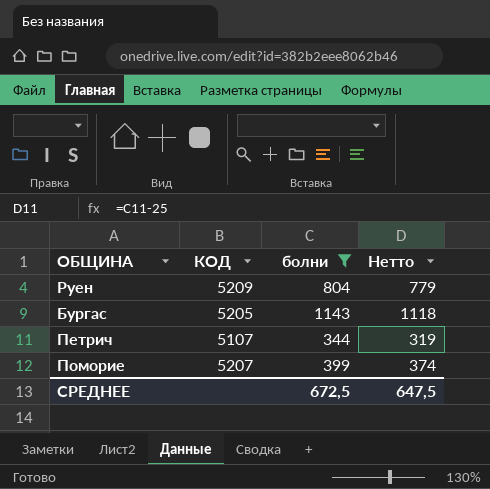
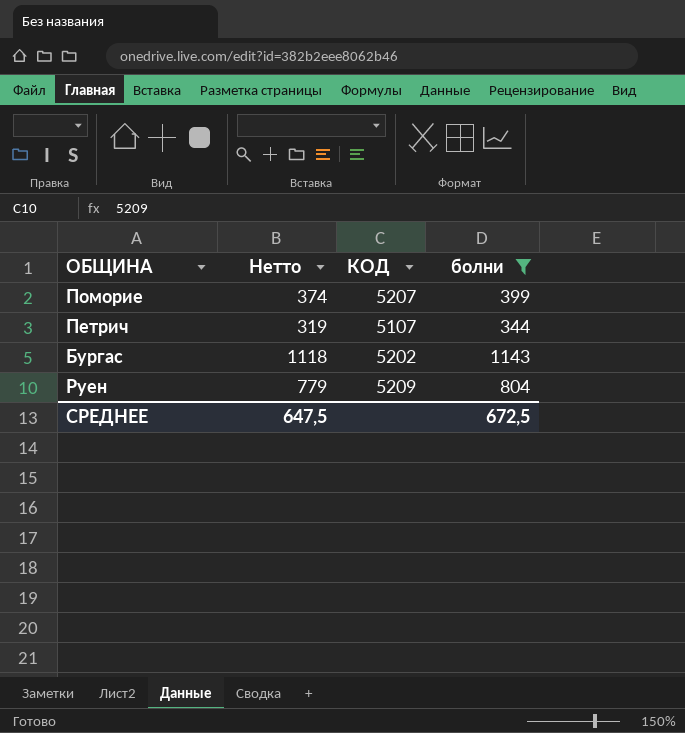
row order: ОБЩИНА ascending -> ОБЩИНА descending
column Нетто | position: 4 -> 2
Бургас | КОД: 5205 -> 5202

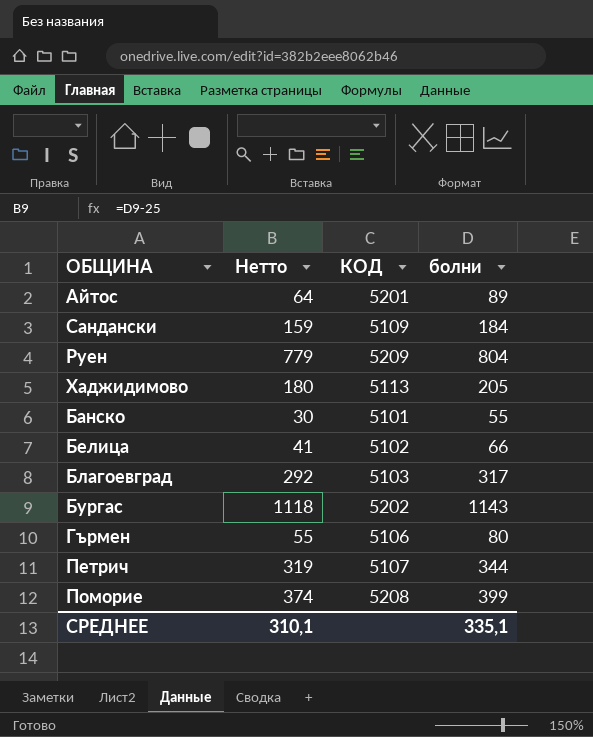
filter: болни >= 344 -> none
row order: ОБЩИНА descending -> ОБЩИНА ascending
Поморие | КОД: 5207 -> 5208
СРЕДНЕЕ | Нетто: 647,5 -> 310,1
СРЕДНЕЕ | болни: 672,5 -> 335,1

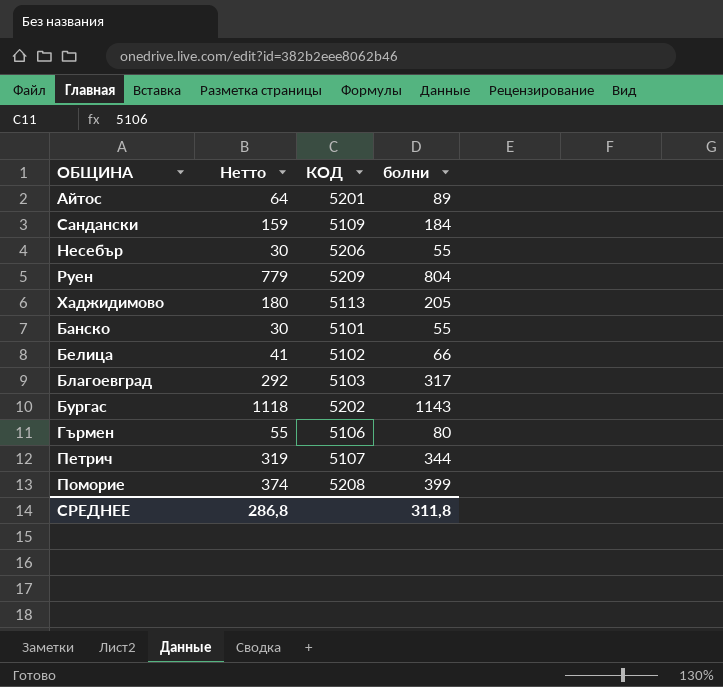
row Hесебър: none -> 30 | 5206 | 55
СРЕДНЕЕ | Нетто: 310,1 -> 286,8
СРЕДНЕЕ | болни: 335,1 -> 311,8

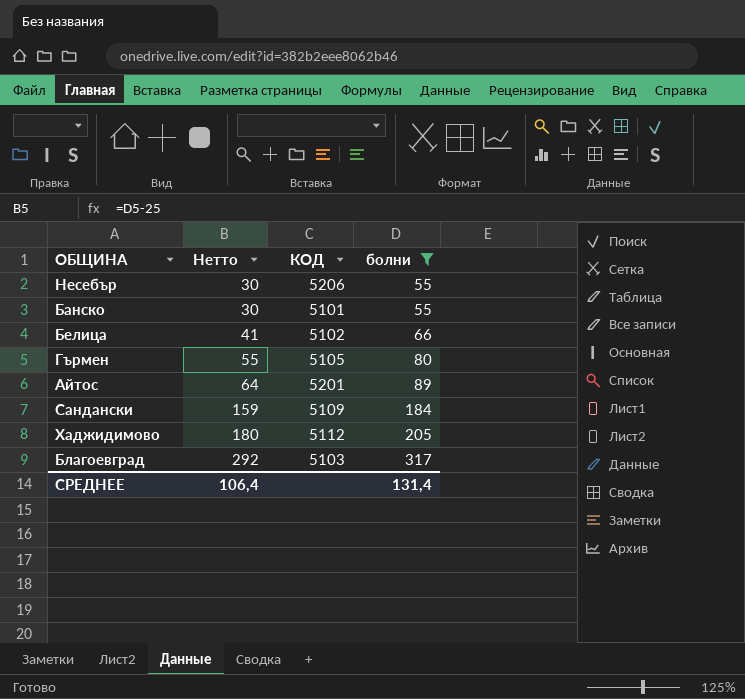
filter: none -> болни <= 317
row order: ОБЩИНА ascending -> Нетто ascending
Гърмен | КОД: 5106 -> 5105
Xаджидимово | КОД: 5113 -> 5112
СРЕДНЕЕ | Нетто: 286,8 -> 106,4
СРЕДНЕЕ | болни: 311,8 -> 131,4

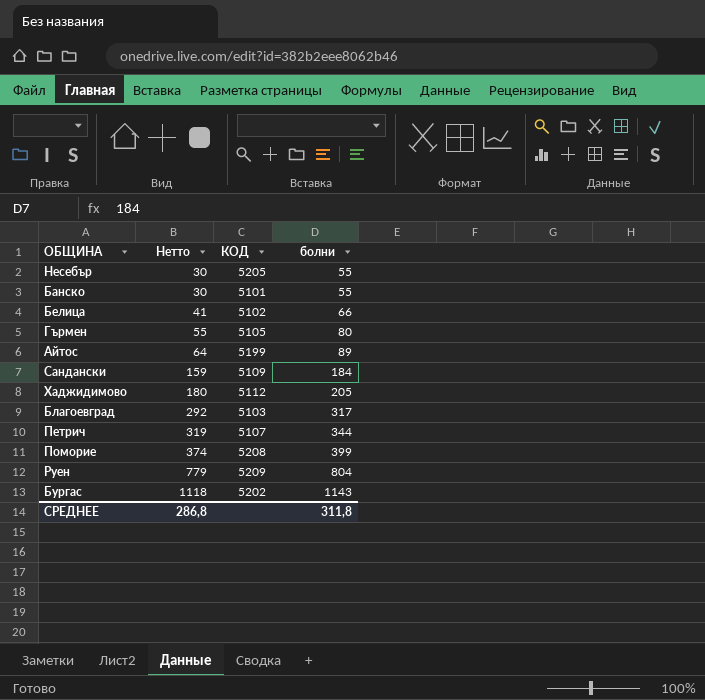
filter: болни <= 317 -> none
Hесебър | КОД: 5206 -> 5205
Aйтос | КОД: 5201 -> 5199
СРЕДНЕЕ | Нетто: 106,4 -> 286,8
СРЕДНЕЕ | болни: 131,4 -> 311,8

